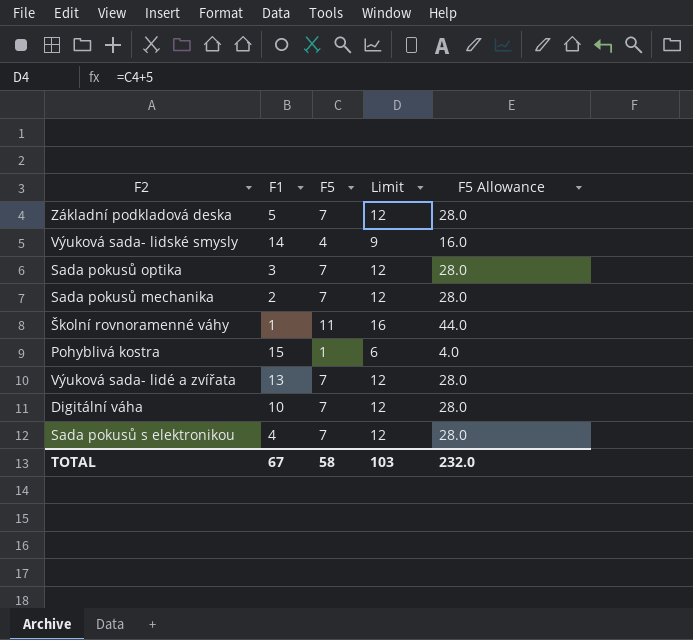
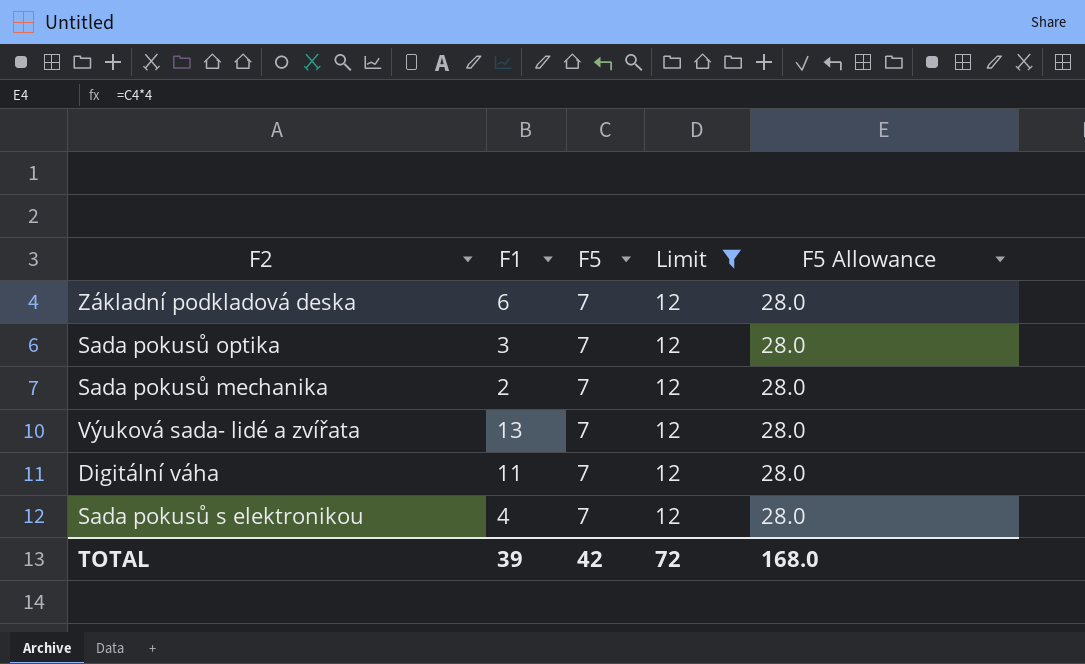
filter: none -> Limit = 12
Základní podkladová deska | F1: 5 -> 6
Digitální váha | F1: 10 -> 11
TOTAL | F1: 67 -> 39
TOTAL | F5: 58 -> 42
TOTAL | Limit: 103 -> 72
TOTAL | F5 Allowance: 232.0 -> 168.0

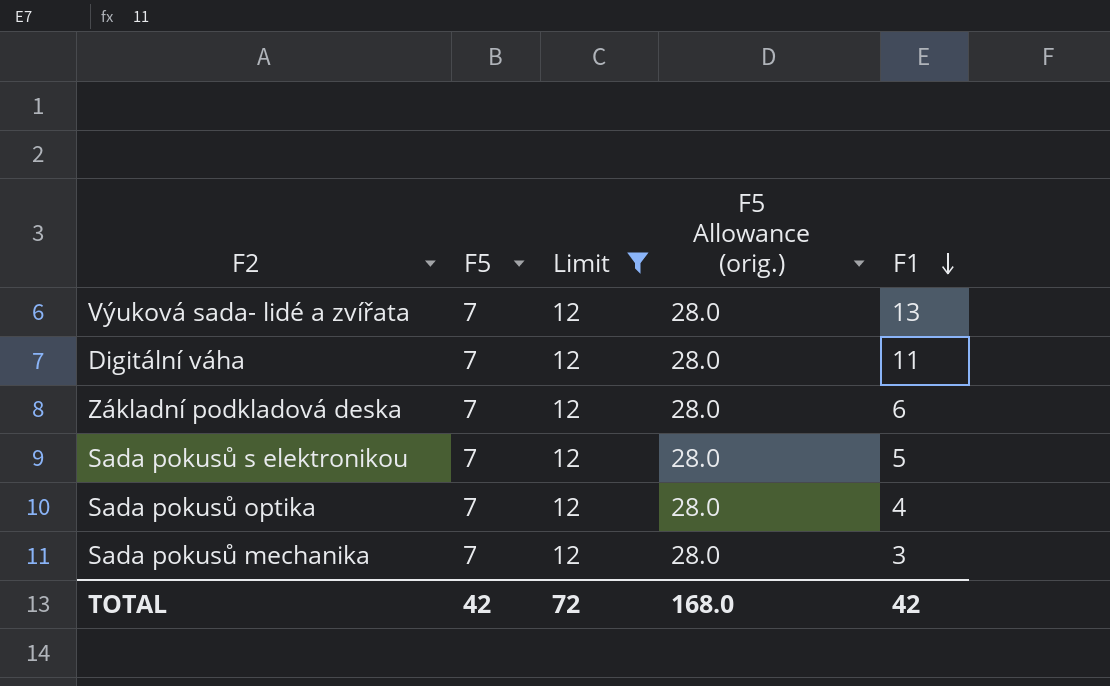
row order: none -> F1 descending
column name: F5 Allowance -> F5 Allowance (orig.)
column F1 | position: 2 -> 5
Sada pokusů s elektronikou | F1: 4 -> 5
Sada pokusů optika | F1: 3 -> 4
Sada pokusů mechanika | F1: 2 -> 3
TOTAL | F1: 39 -> 42

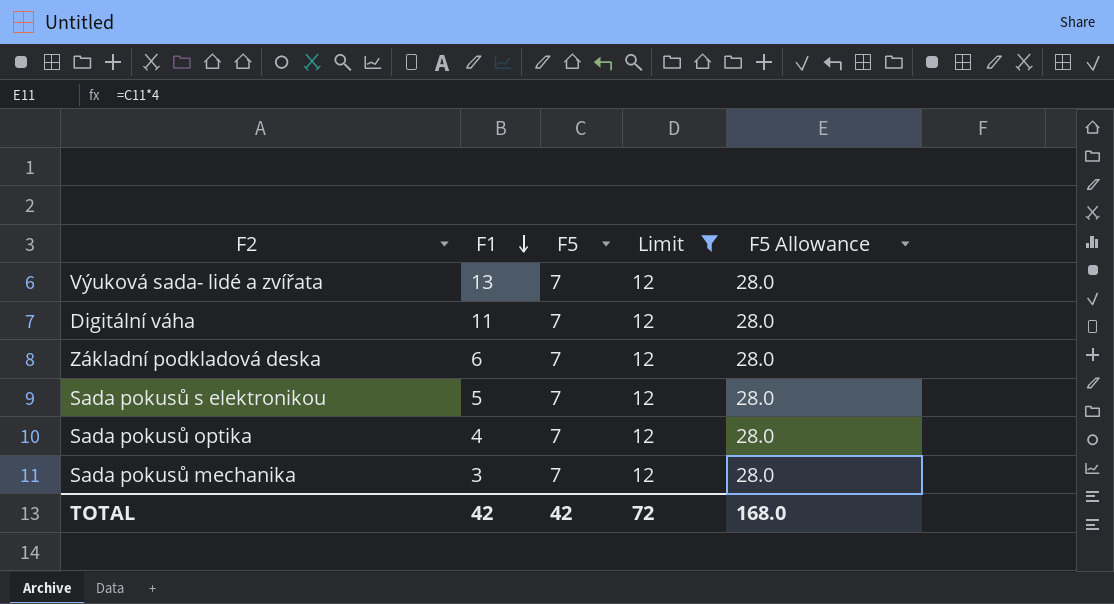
column F1 | position: 5 -> 2
column name: F5 Allowance (orig.) -> F5 Allowance

